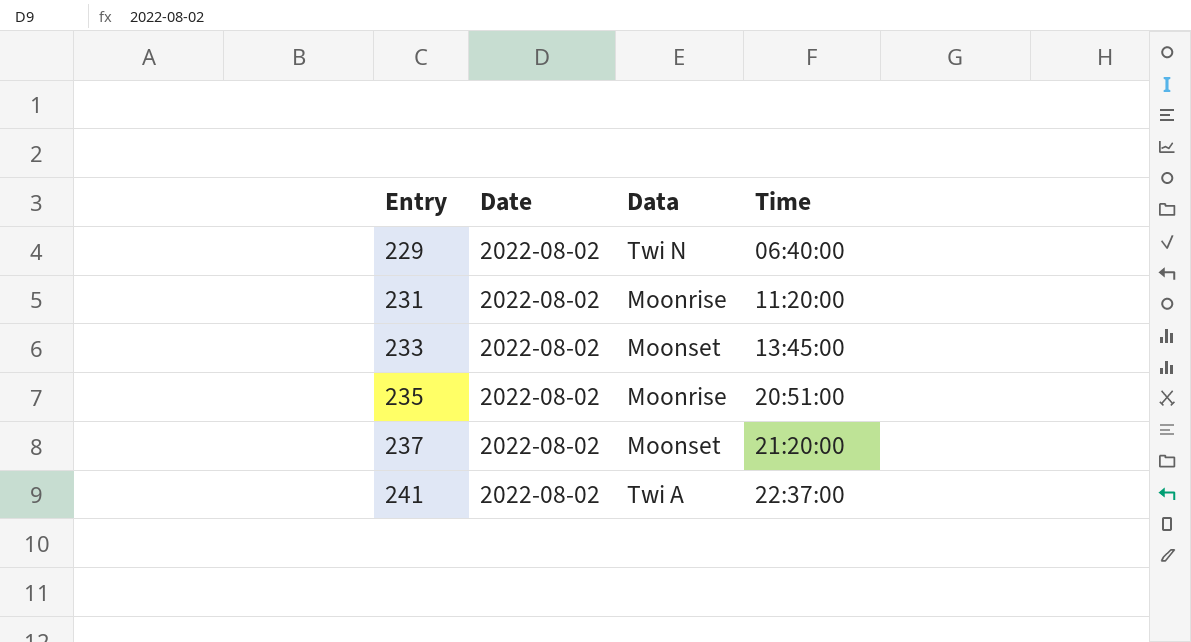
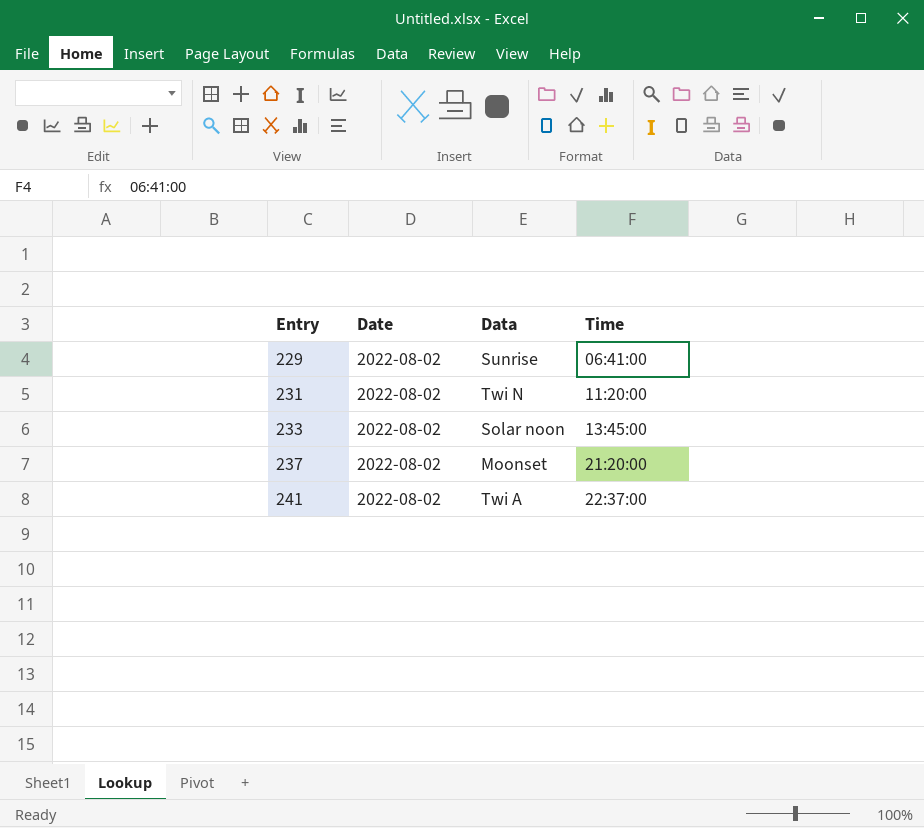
row 235: 2022-08-02 | Moonrise | 20:51:00 -> none
229 | Data: Twi N -> Sunrise
229 | Time: 06:40:00 -> 06:41:00
231 | Data: Moonrise -> Twi N
233 | Data: Moonset -> Solar noon

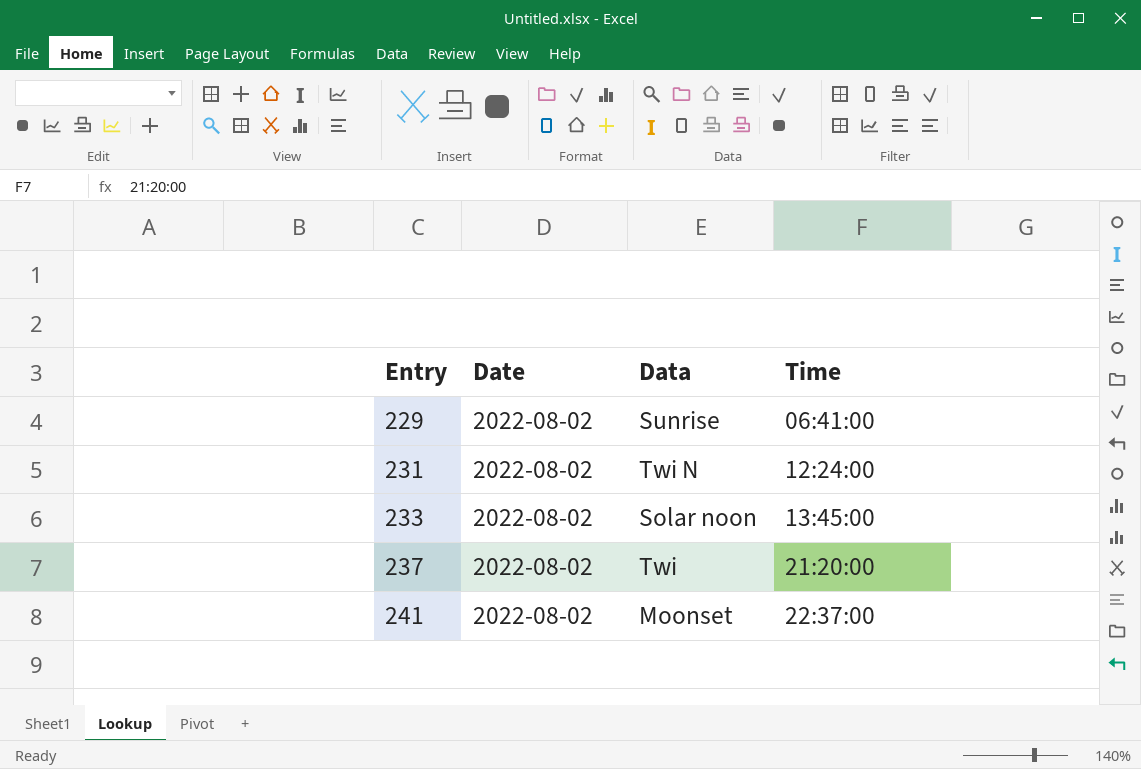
231 | Time: 11:20:00 -> 12:24:00
237 | Data: Moonset -> Twi
241 | Data: Twi A -> Moonset

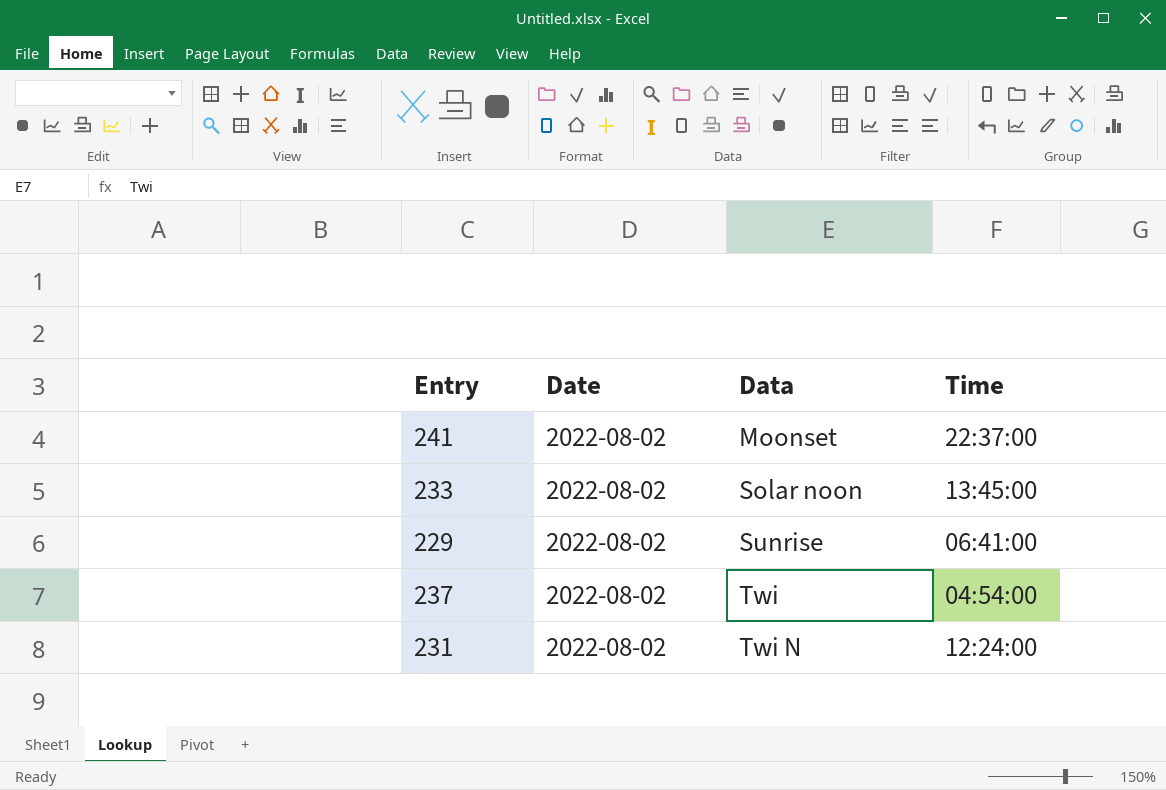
row order: Entry ascending -> Data ascending
237 | Time: 21:20:00 -> 04:54:00

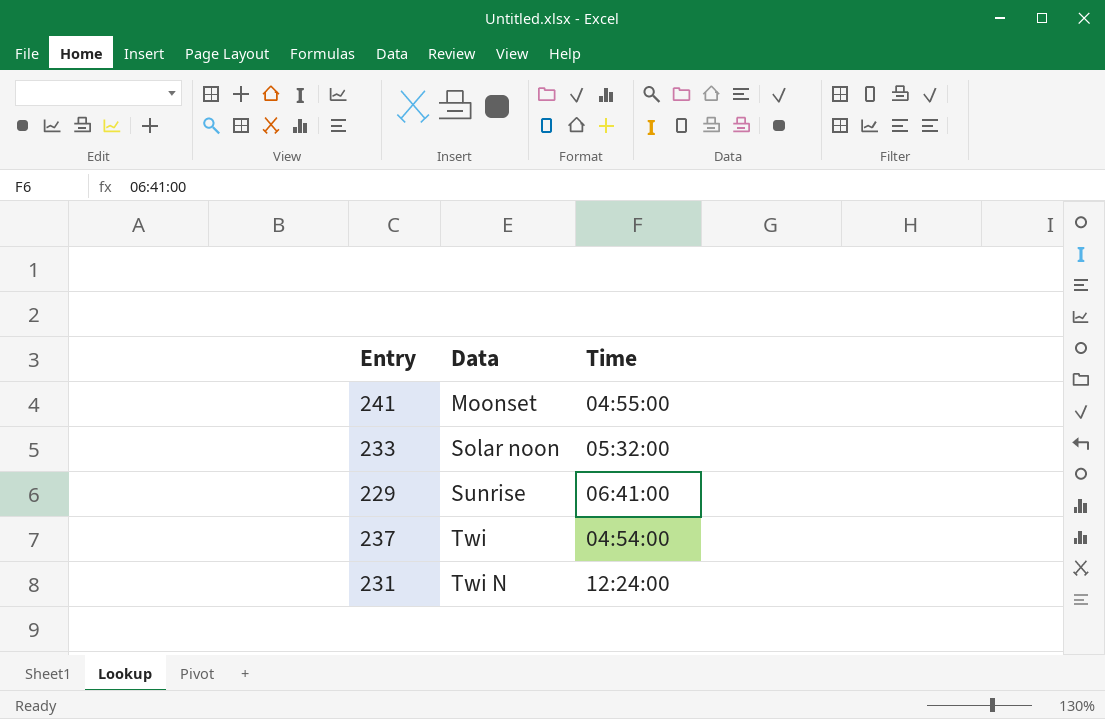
column Date | position: 2 -> none
241 | Time: 22:37:00 -> 04:55:00
233 | Time: 13:45:00 -> 05:32:00

